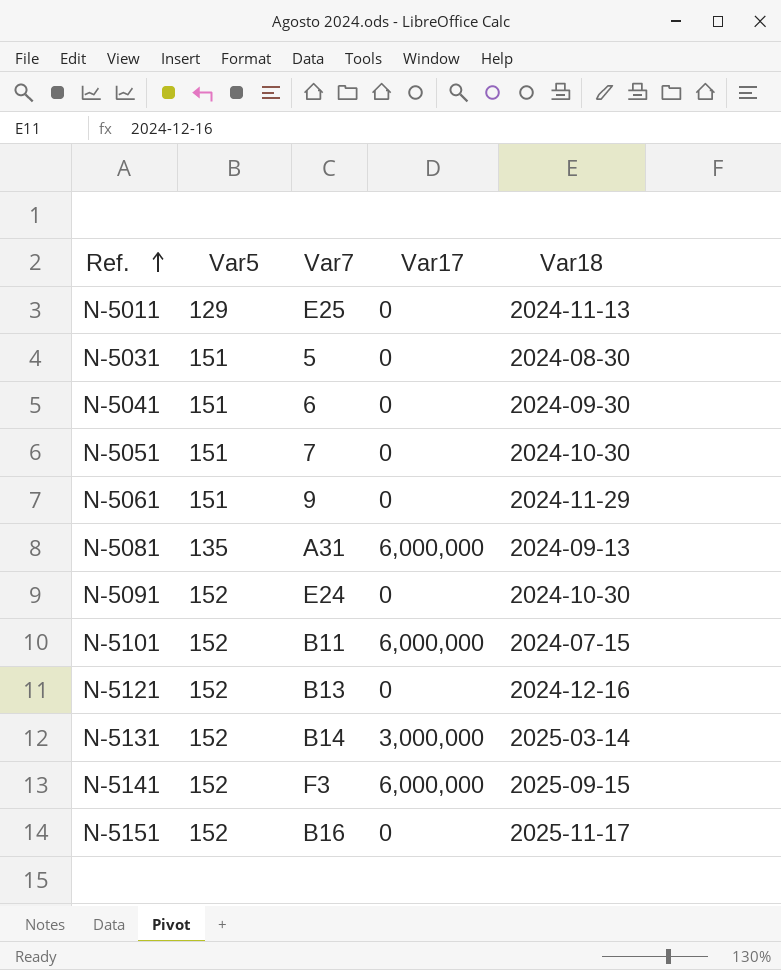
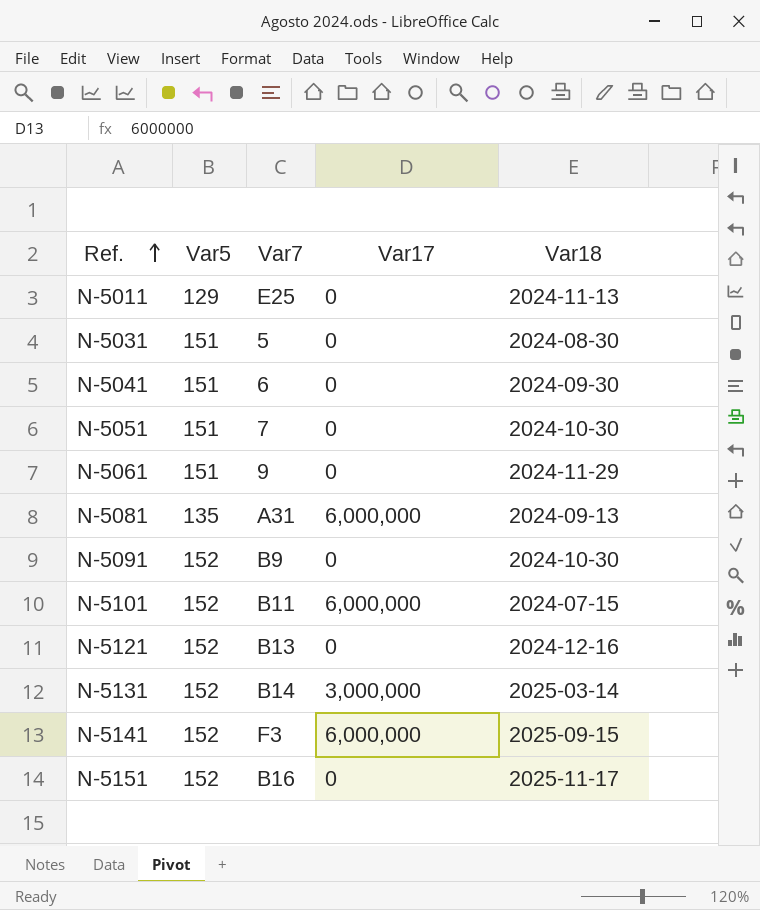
N-5091 | Var7: E24 -> B9

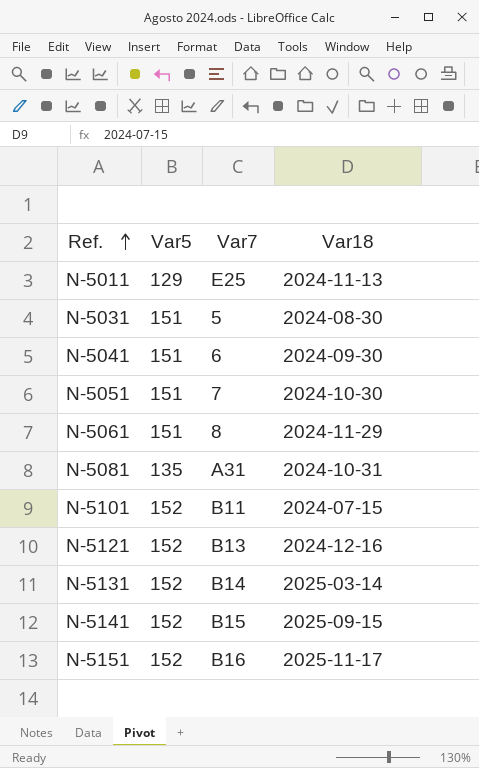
column Var17 | position: 4 -> none
row N-5091: 152 | B9 | 0 | 2024-10-30 -> none
N-5061 | Var7: 9 -> 8
N-5081 | Var18: 2024-09-13 -> 2024-10-31
N-5141 | Var7: F3 -> B15

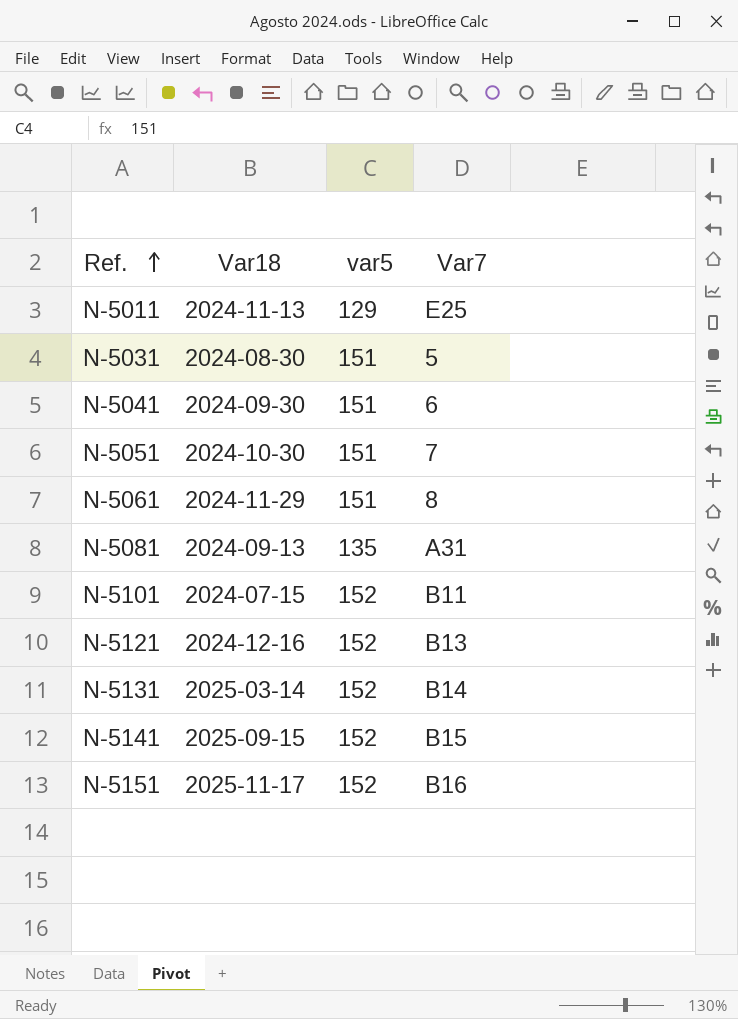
column Var18 | position: 4 -> 2
column name: Var5 -> var5
N-5081 | Var18: 2024-10-31 -> 2024-09-13

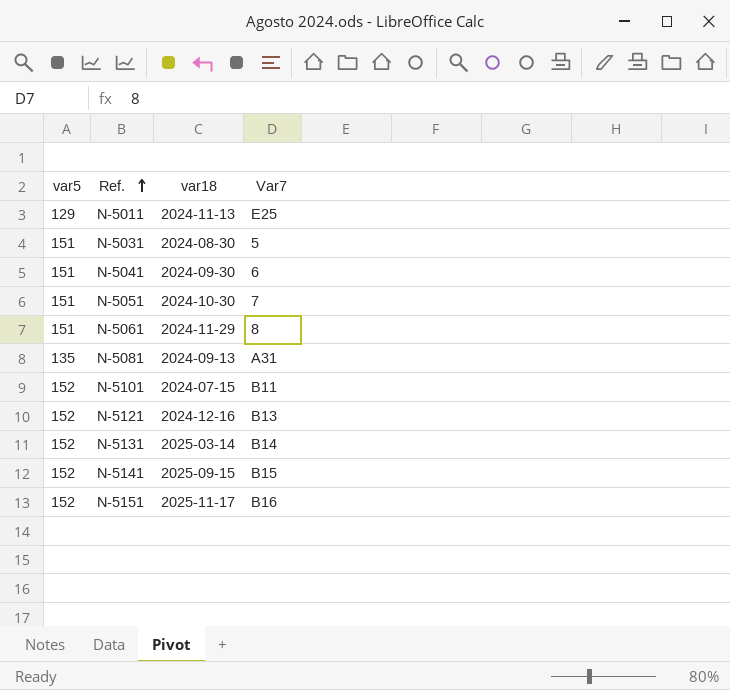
column var5 | position: 3 -> 1
column name: Var18 -> var18

